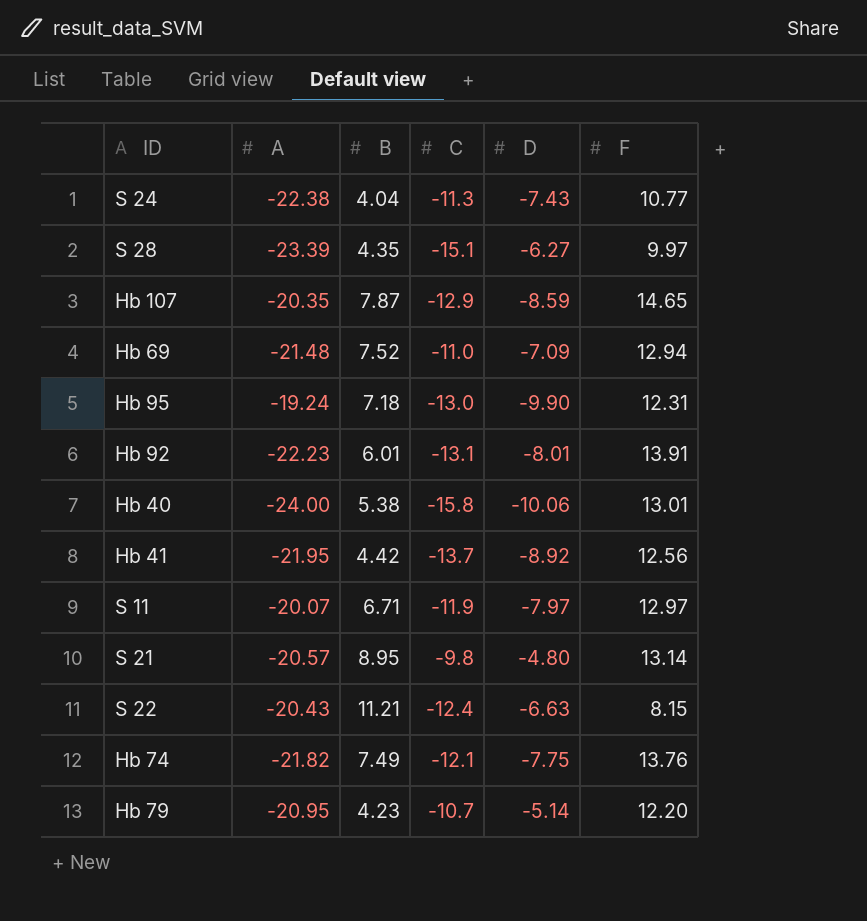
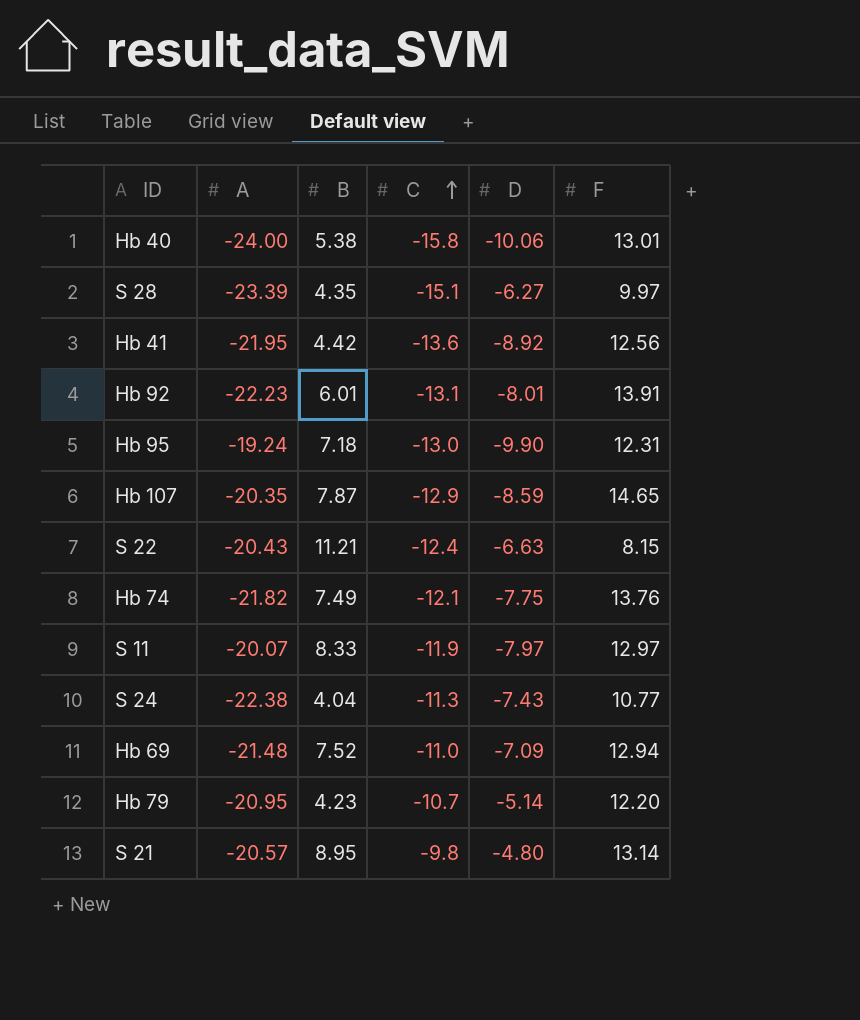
row order: none -> C ascending
Hb 41 | C: -13.7 -> -13.6
S 11 | B: 6.71 -> 8.33

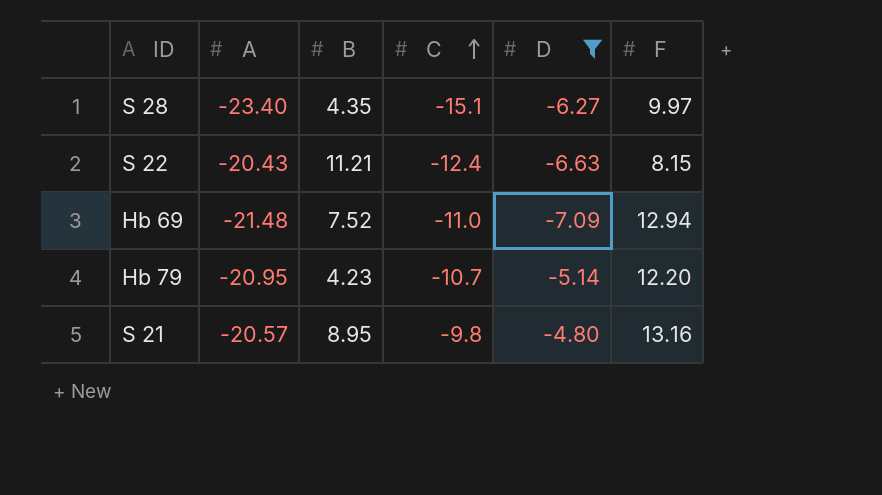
filter: none -> D >= -7.09
S 28 | A: -23.39 -> -23.40
S 21 | F: 13.14 -> 13.16

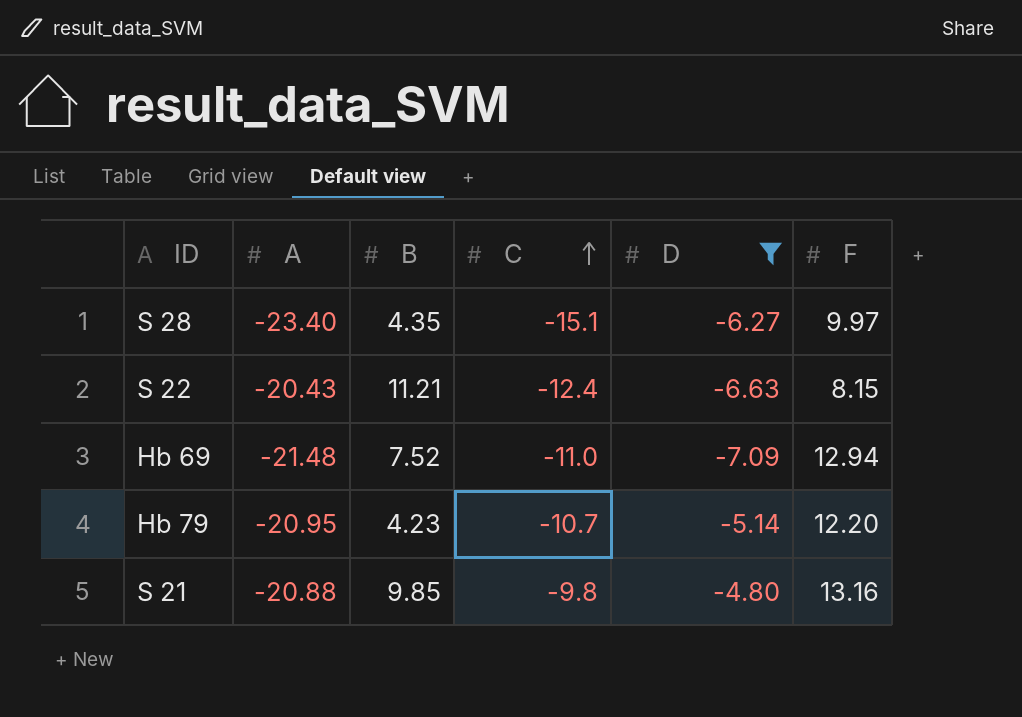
S 21 | A: -20.57 -> -20.88
S 21 | B: 8.95 -> 9.85

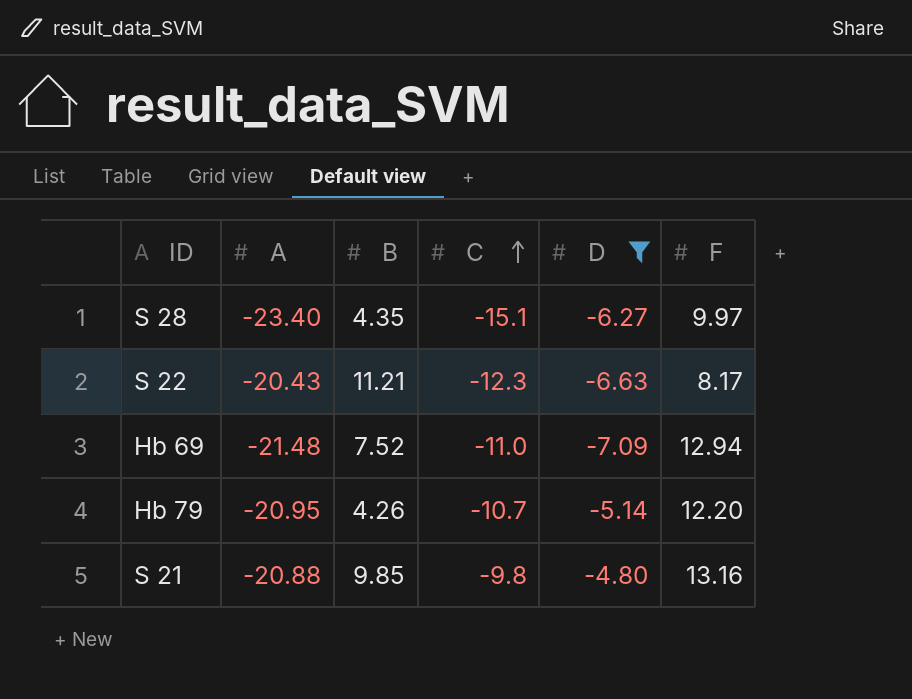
S 22 | C: -12.4 -> -12.3
S 22 | F: 8.15 -> 8.17
Hb 79 | B: 4.23 -> 4.26

